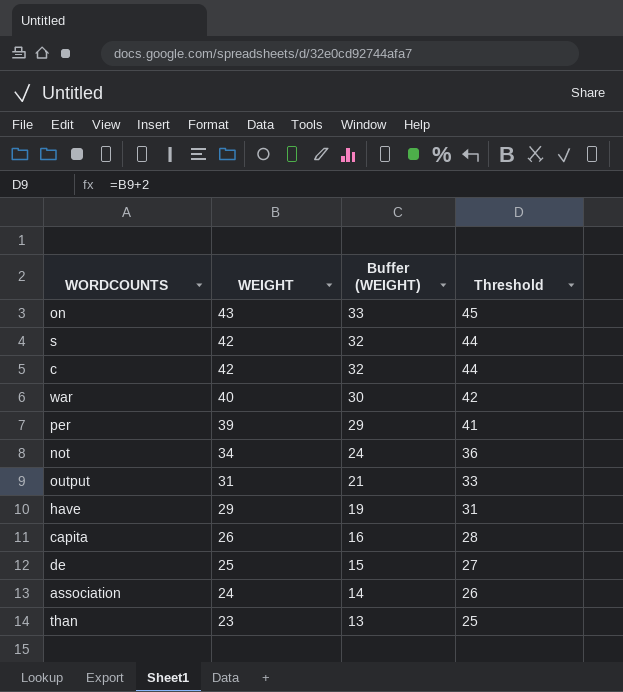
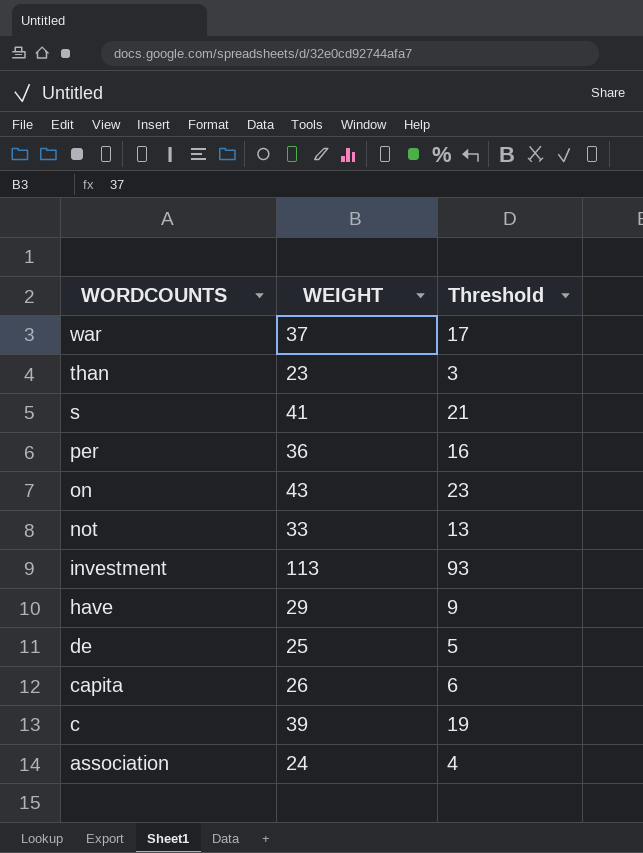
row order: WEIGHT descending -> WORDCOUNTS descending
column Buffer (WEIGHT) | formula: [WEIGHT] - 10 -> none
column Threshold | formula: [WEIGHT] + 2 -> [WEIGHT] - 20
row output: 31 | 21 | 33 -> none
war | WEIGHT: 40 -> 37
s | WEIGHT: 42 -> 41
per | WEIGHT: 39 -> 36
not | WEIGHT: 34 -> 33
row investment: none -> 113 | 93
c | WEIGHT: 42 -> 39

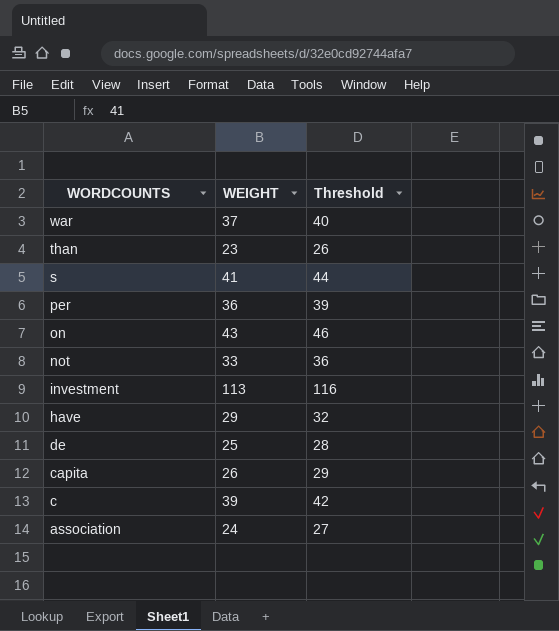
column Threshold | formula: [WEIGHT] - 20 -> [WEIGHT] + 3

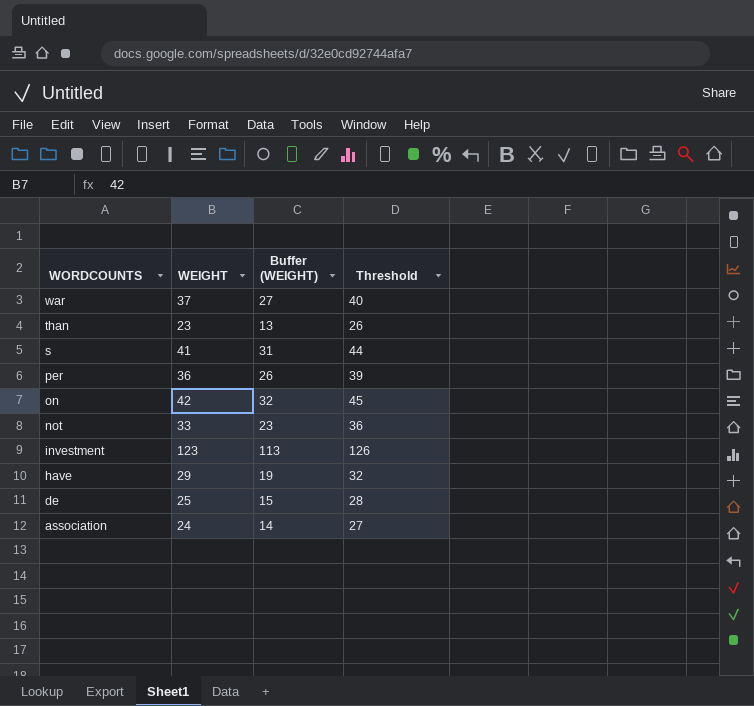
column Buffer (WEIGHT) | formula: none -> [WEIGHT] - 10
row capita: 26 | 29 -> none
row c: 39 | 42 -> none
on | WEIGHT: 43 -> 42
on | Threshold: 46 -> 45
investment | WEIGHT: 113 -> 123
investment | Threshold: 116 -> 126

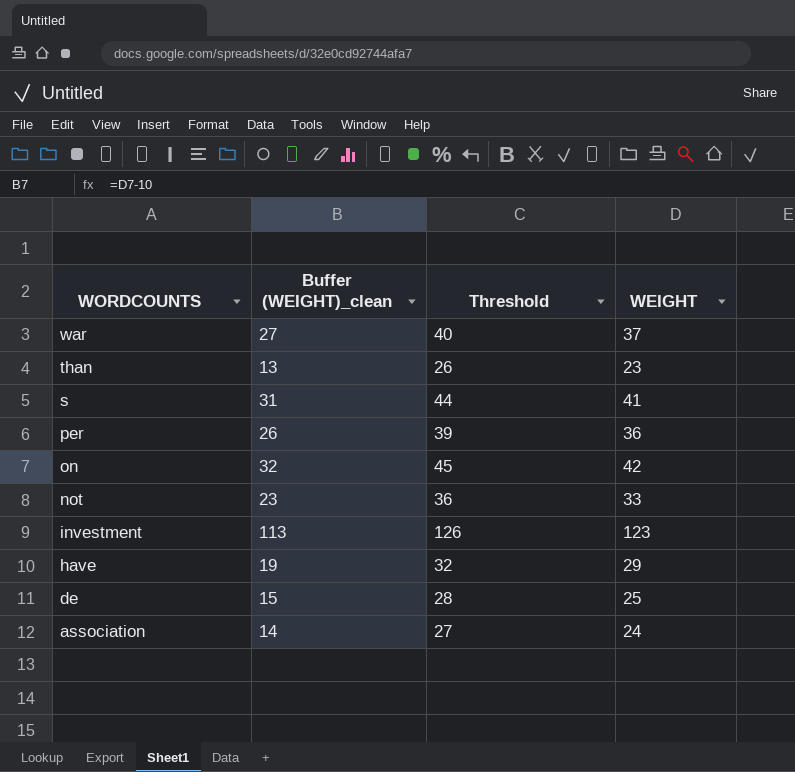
column name: Buffer (WEIGHT) -> Buffer (WEIGHT)_clean
column WEIGHT | position: 2 -> 4

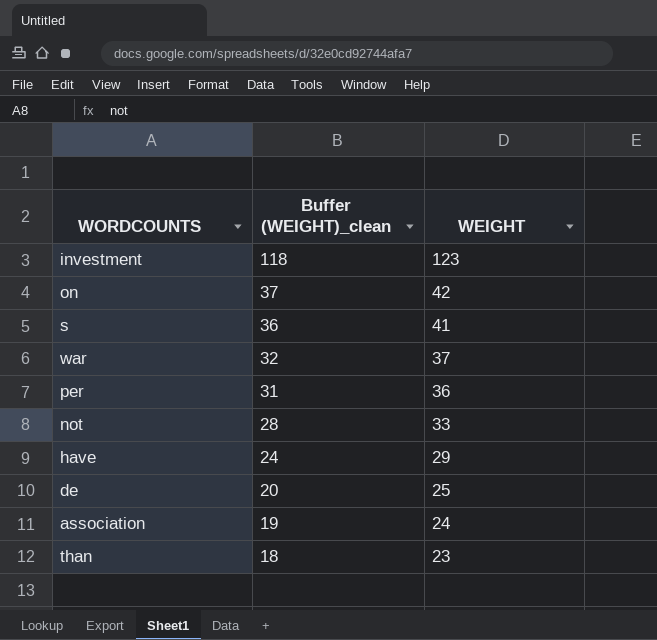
row order: WORDCOUNTS descending -> Buffer (WEIGHT)_clean descending
column Threshold | formula: [WEIGHT] + 3 -> none
column Buffer (WEIGHT)_clean | formula: [WEIGHT] - 10 -> [WEIGHT] - 5

